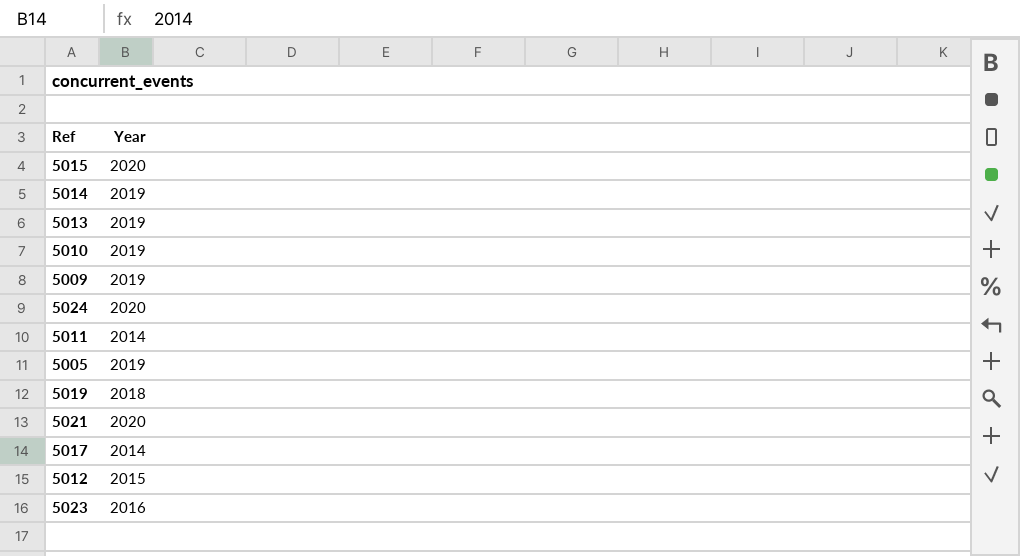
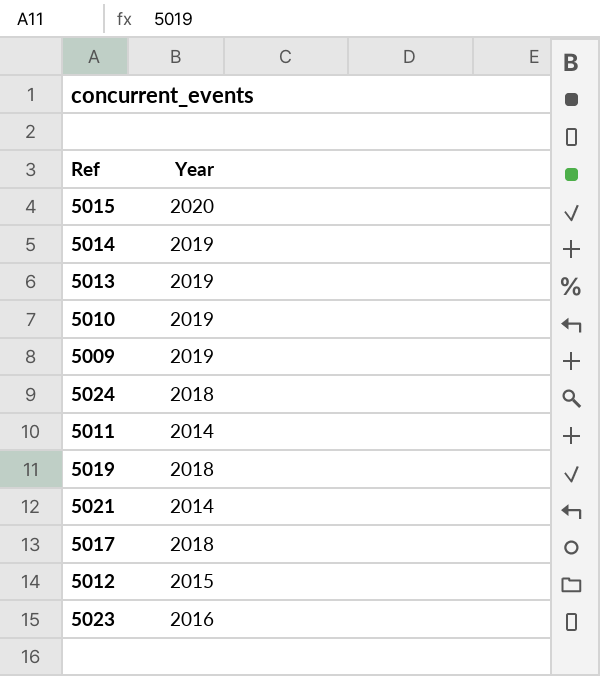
row 5005: 2019 -> none
5024 | Year: 2020 -> 2018
5021 | Year: 2020 -> 2014
5017 | Year: 2014 -> 2018

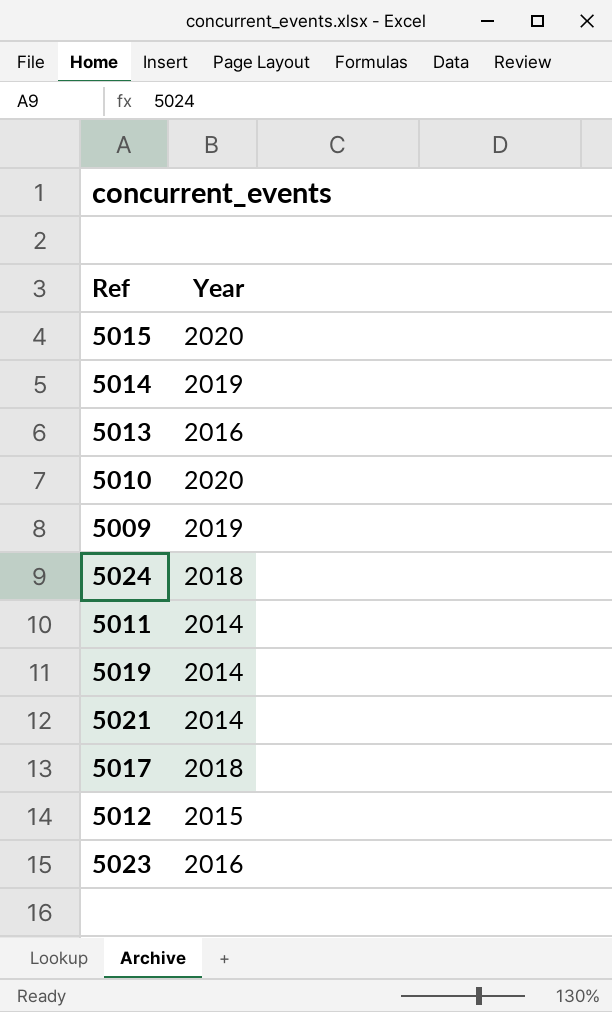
5013 | Year: 2019 -> 2016
5010 | Year: 2019 -> 2020
5019 | Year: 2018 -> 2014

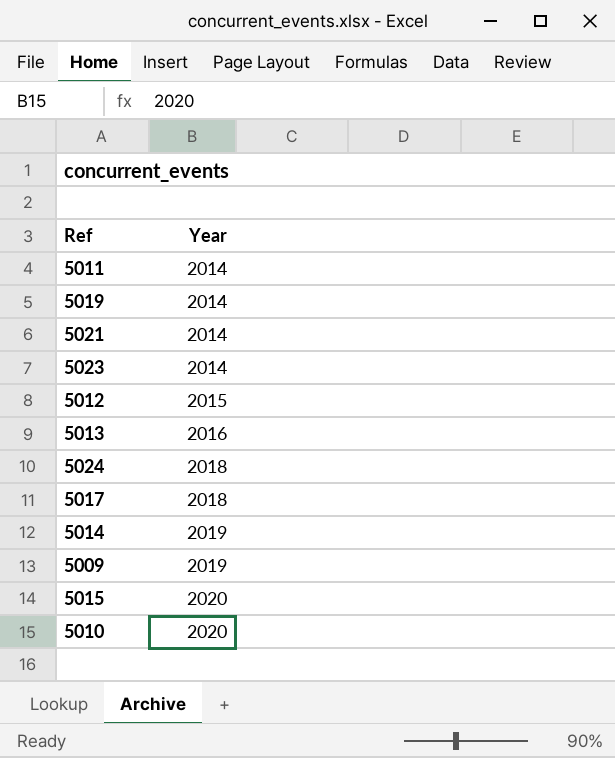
row order: none -> Year ascending
5023 | Year: 2016 -> 2014

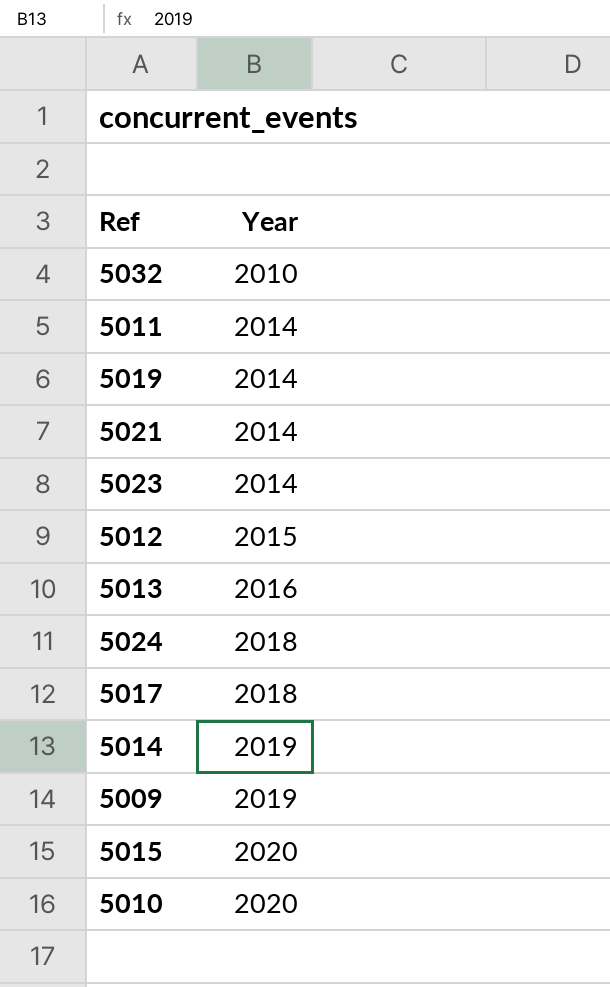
row 5032: none -> 2010

